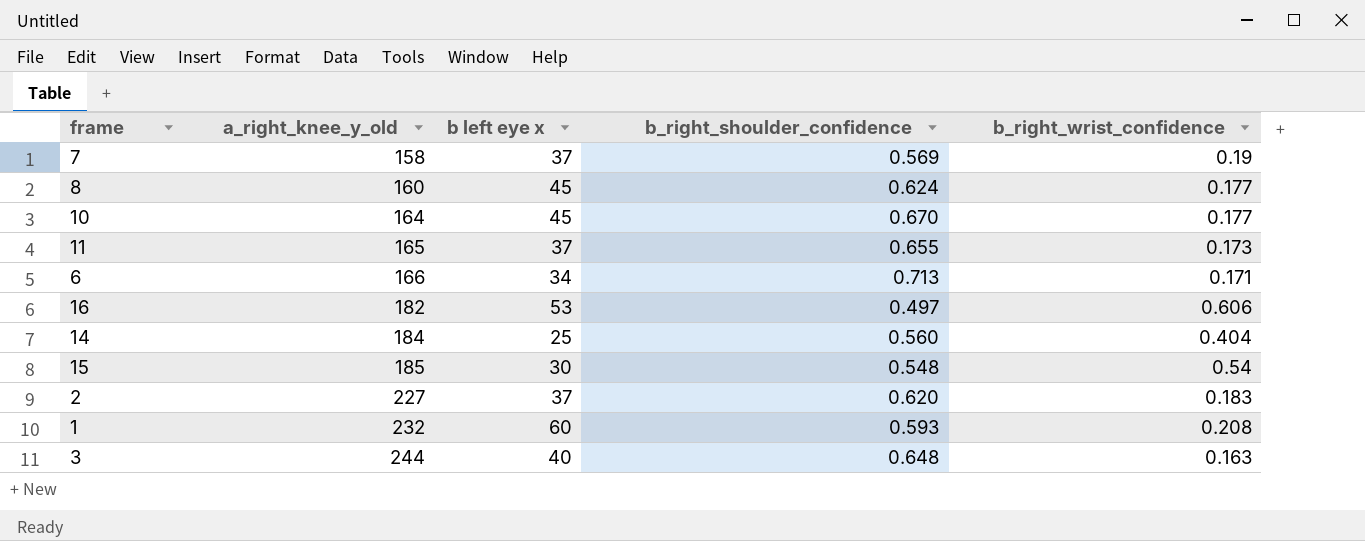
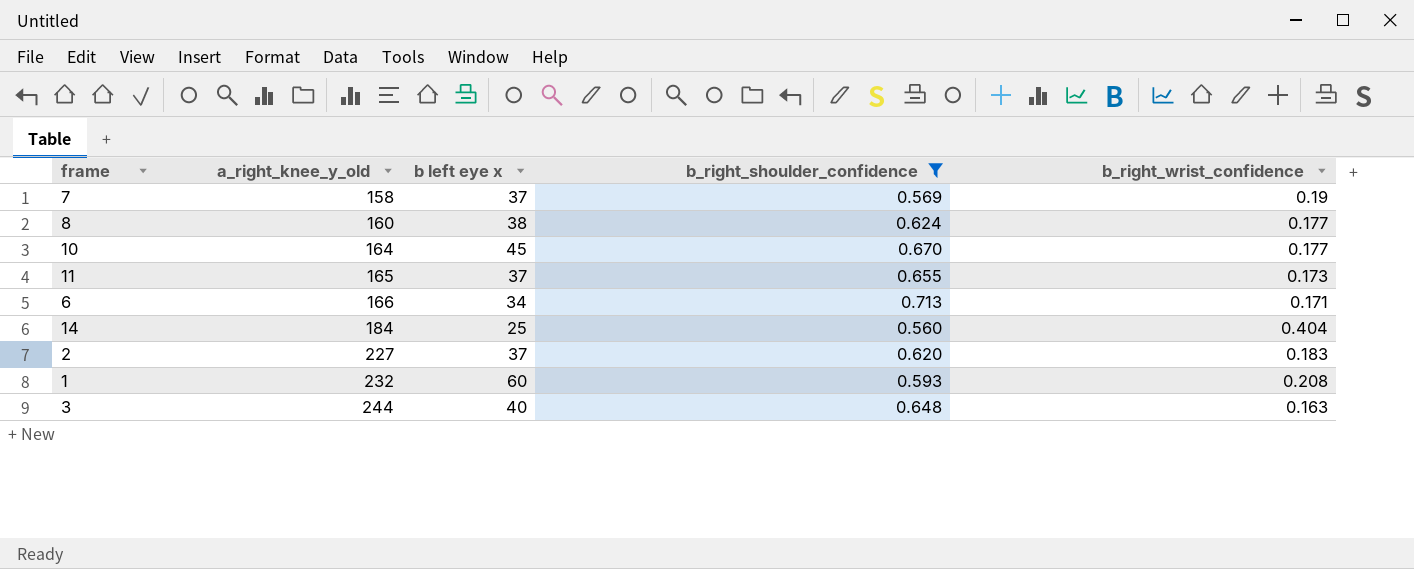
filter: none -> b_right_shoulder_confidence >= 0.560
8 | b left eye x: 45 -> 38

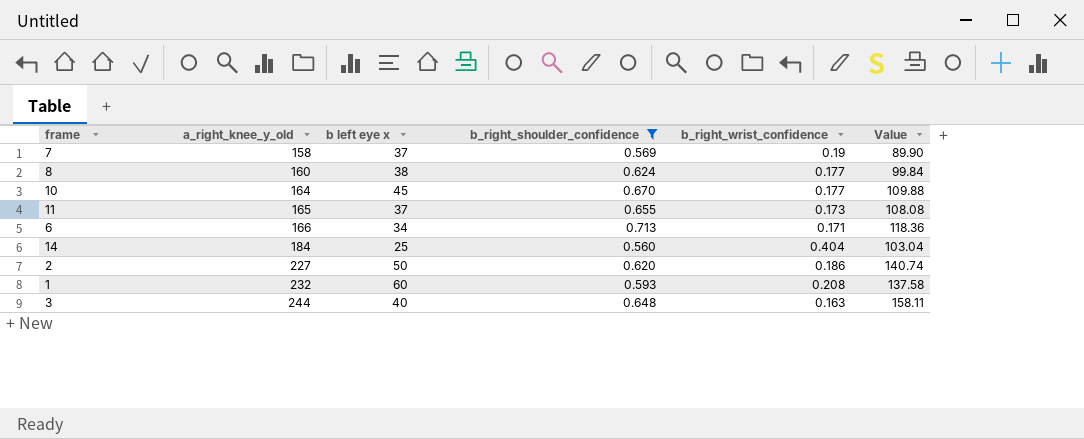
column Value | formula: none -> [a_right_knee_y_old] * [b_right_shoulder_confidence]
2 | b left eye x: 37 -> 50
2 | b_right_wrist_confidence: 0.183 -> 0.186

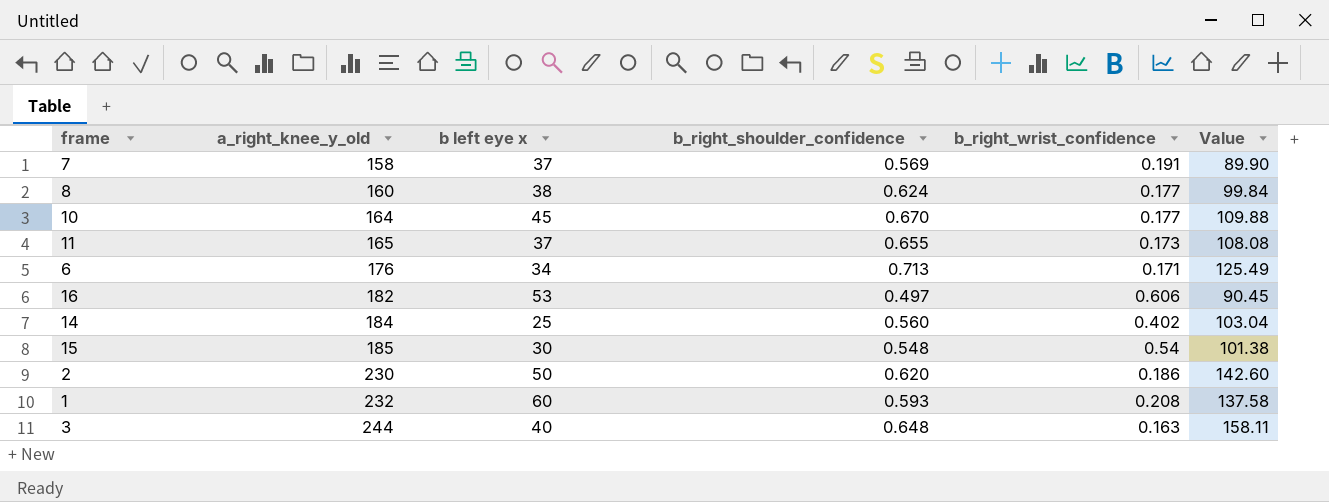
filter: b_right_shoulder_confidence >= 0.560 -> none
7 | b_right_wrist_confidence: 0.19 -> 0.191
6 | a_right_knee_y_old: 166 -> 176
6 | Value: 118.36 -> 125.49
14 | b_right_wrist_confidence: 0.404 -> 0.402
2 | a_right_knee_y_old: 227 -> 230
2 | Value: 140.74 -> 142.60

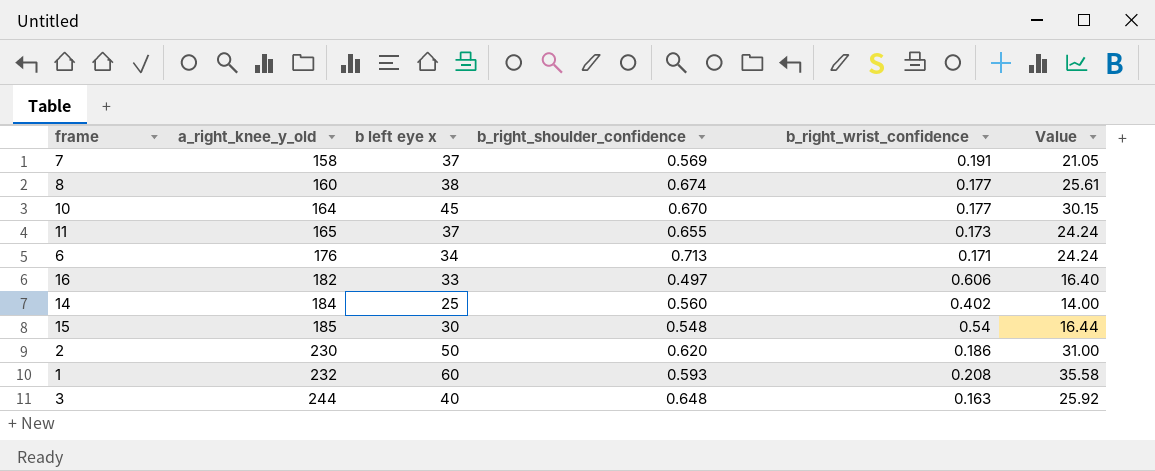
column Value | formula: [a_right_knee_y_old] * [b_right_shoulder_confidence] -> [b left eye x] * [b_right_shoulder_confidence]
8 | b_right_shoulder_confidence: 0.624 -> 0.674
16 | b left eye x: 53 -> 33

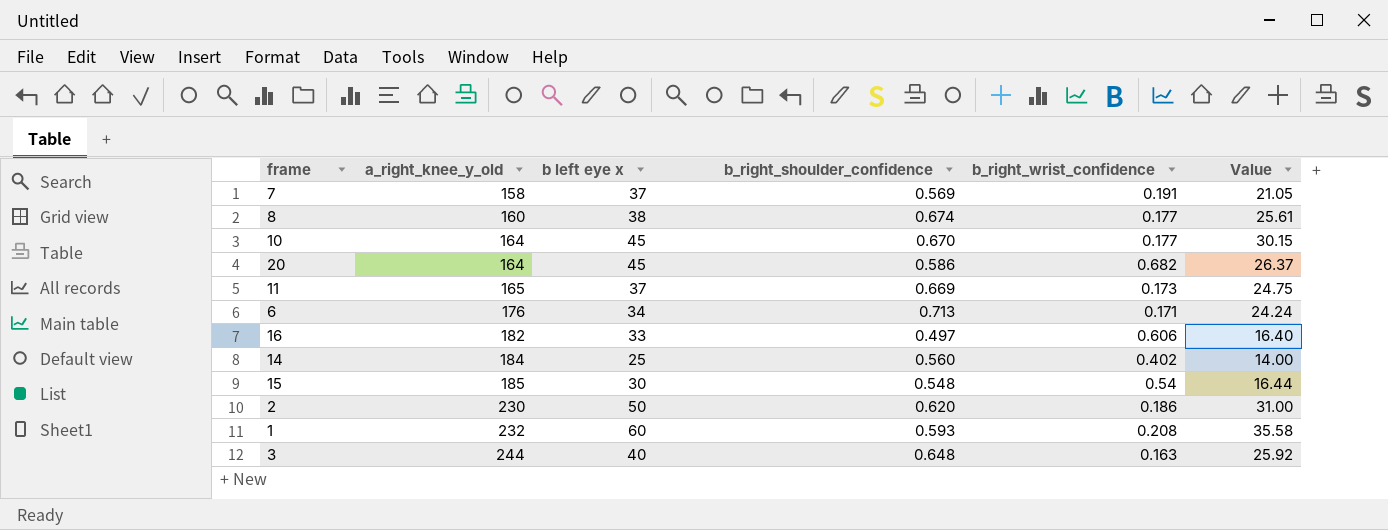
row 20: none -> 164 | 45 | 0.586 | 0.682 | 26.37
11 | b_right_shoulder_confidence: 0.655 -> 0.669
11 | Value: 24.24 -> 24.75

